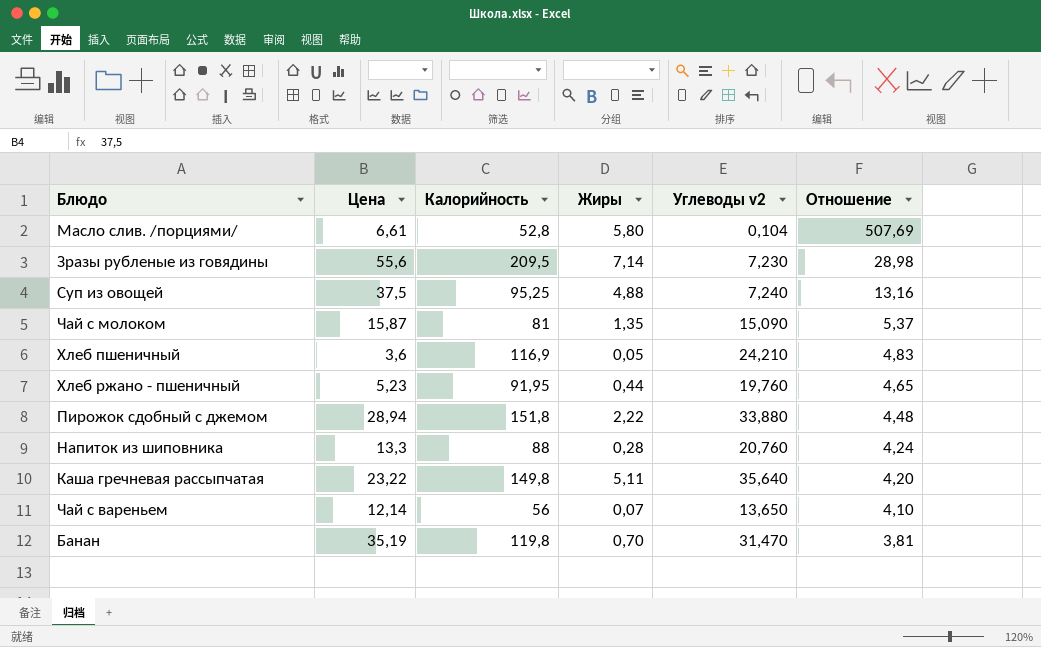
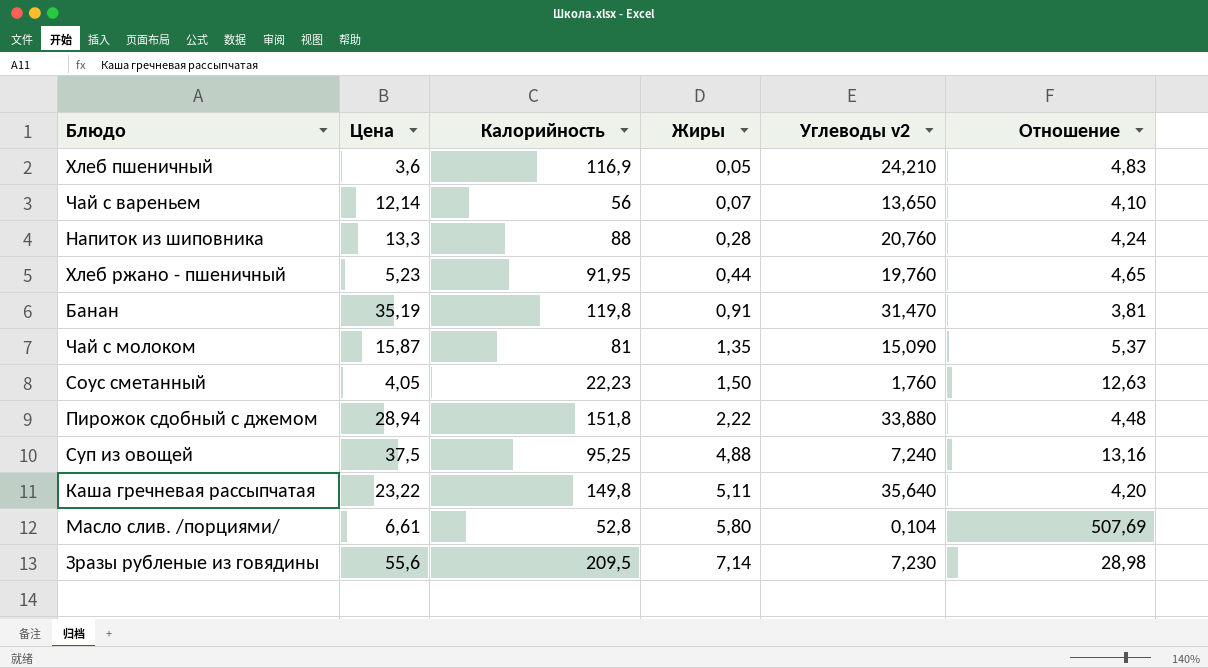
row order: Отношение descending -> Жиры ascending
Банан | Жиры: 0,70 -> 0,91
row Соус сметанный: none -> 4,05 | 22,23 | 1,50 | 1,760 | 12,63

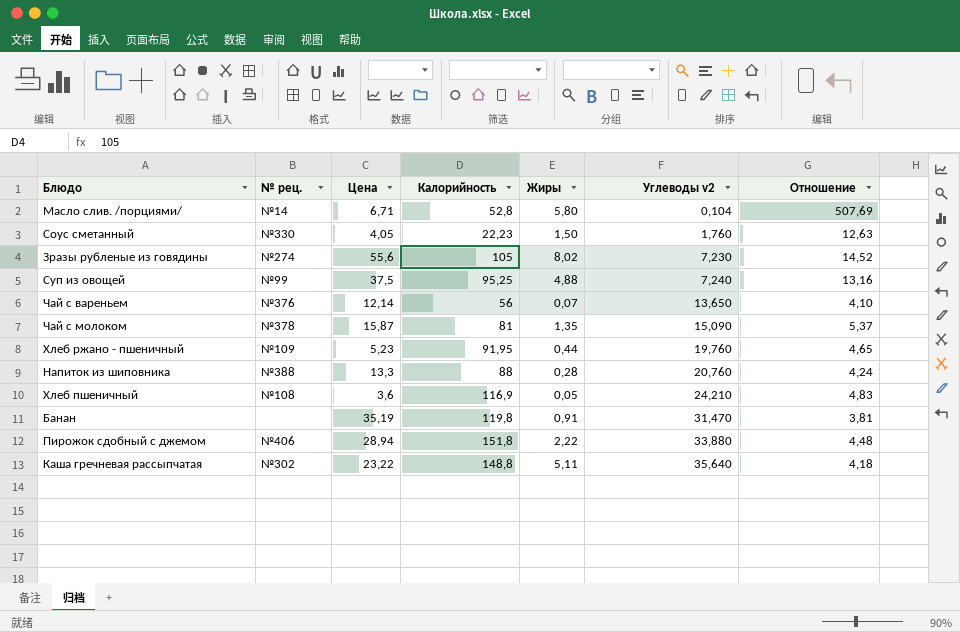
row order: Жиры ascending -> Углеводы v2 ascending
column № рец. | position: none -> 2
Масло слив. /порциями/ | Цена: 6,61 -> 6,71
Зразы рубленые из говядины | Калорийность: 209,5 -> 105
Зразы рубленые из говядины | Жиры: 7,14 -> 8,02
Зразы рубленые из говядины | Отношение: 28,98 -> 14,52
Каша гречневая рассыпчатая | Калорийность: 149,8 -> 148,8
Каша гречневая рассыпчатая | Отношение: 4,20 -> 4,18

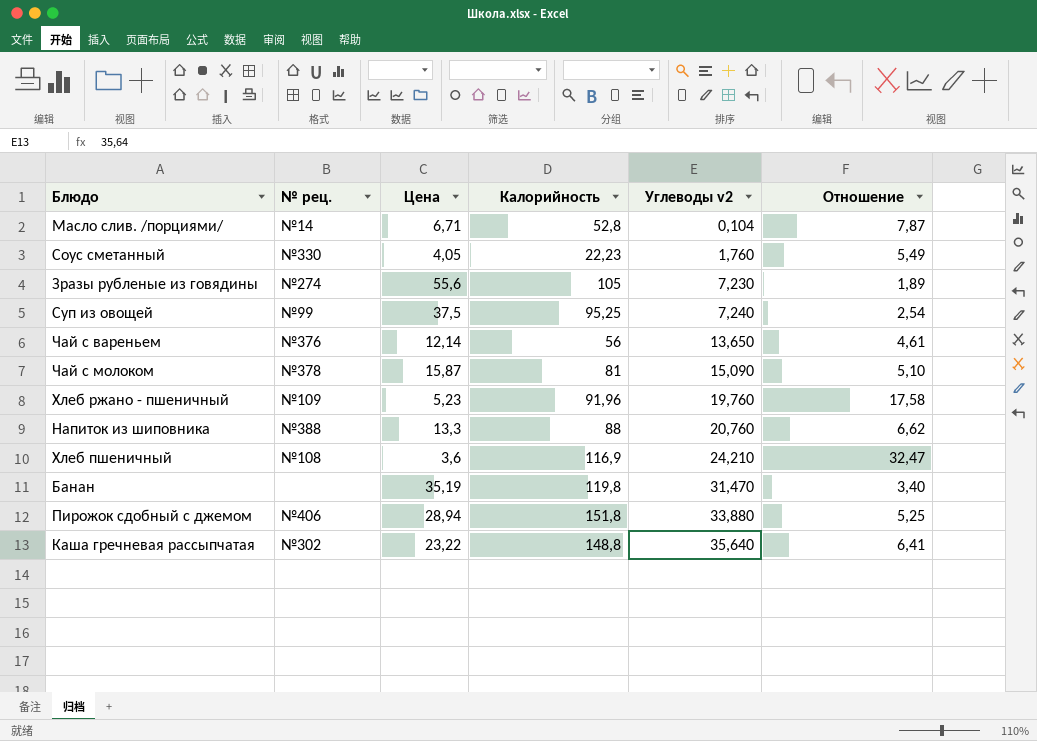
column Жиры | position: 5 -> none
column Отношение | formula: [Калорийность] / [Углеводы v2] -> [Калорийность] / [Цена]
Хлеб ржано - пшеничный | Калорийность: 91,95 -> 91,96

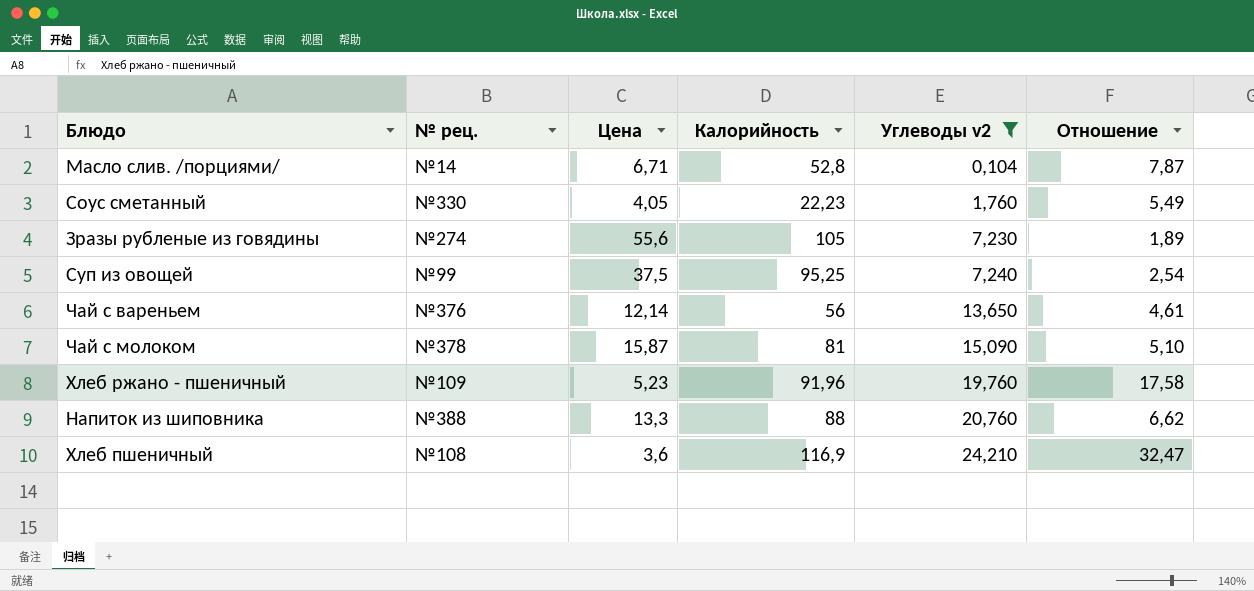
filter: none -> Углеводы v2 <= 24,210

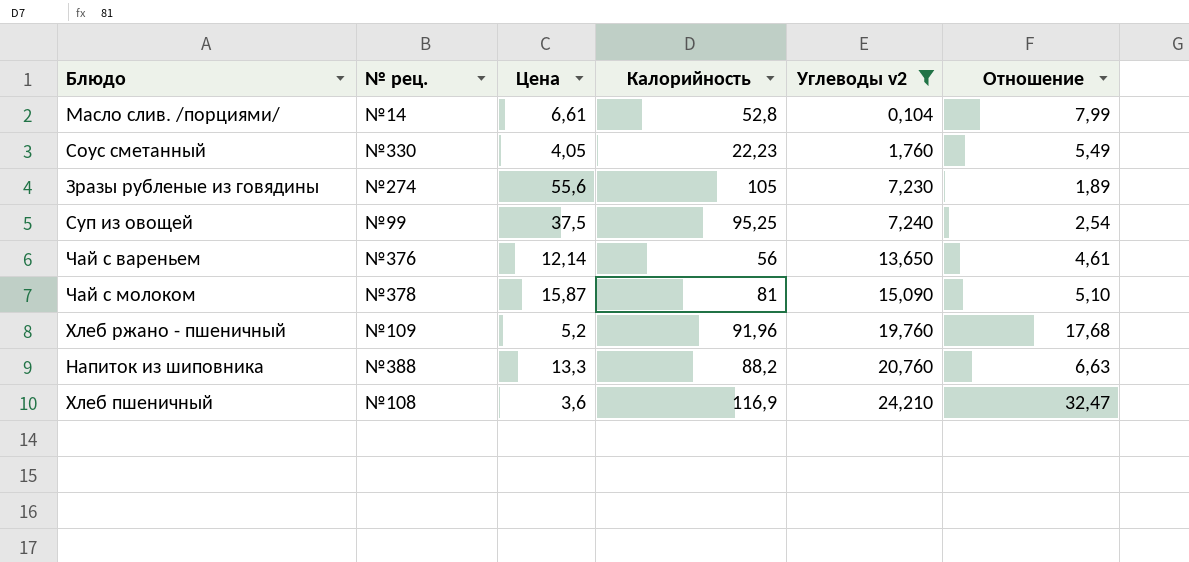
Масло слив. /порциями/ | Цена: 6,71 -> 6,61
Масло слив. /порциями/ | Отношение: 7,87 -> 7,99
Хлеб ржано - пшеничный | Цена: 5,23 -> 5,2
Хлеб ржано - пшеничный | Отношение: 17,58 -> 17,68
Напиток из шиповника | Калорийность: 88 -> 88,2
Напиток из шиповника | Отношение: 6,62 -> 6,63

